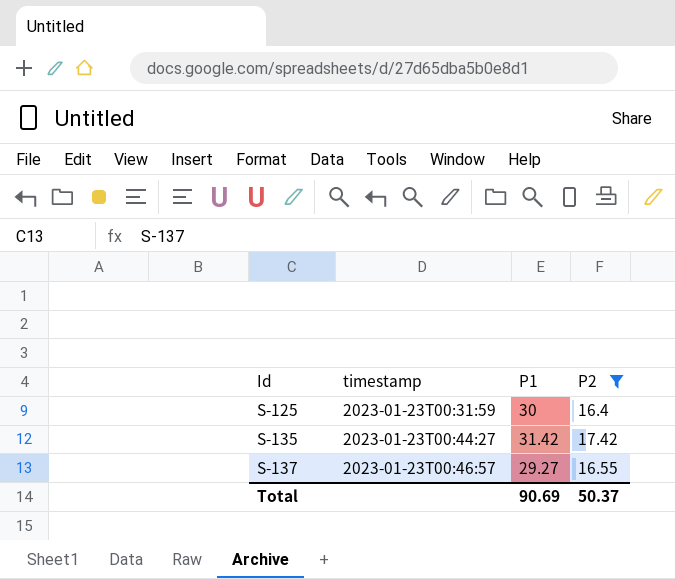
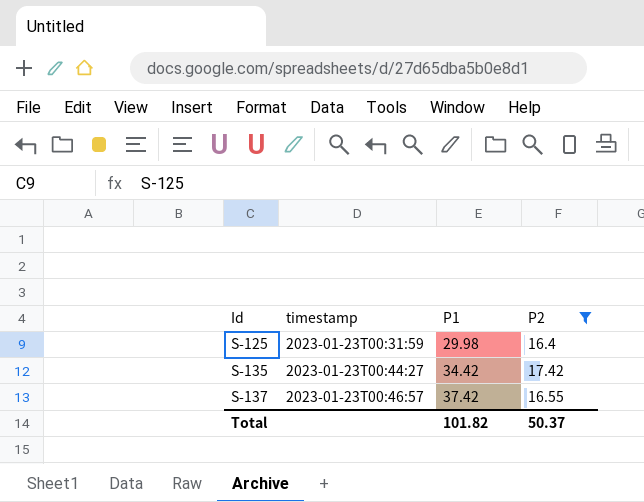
S-125 | P1: 30 -> 29.98
S-135 | P1: 31.42 -> 34.42
S-137 | P1: 29.27 -> 37.42
Total | P1: 90.69 -> 101.82

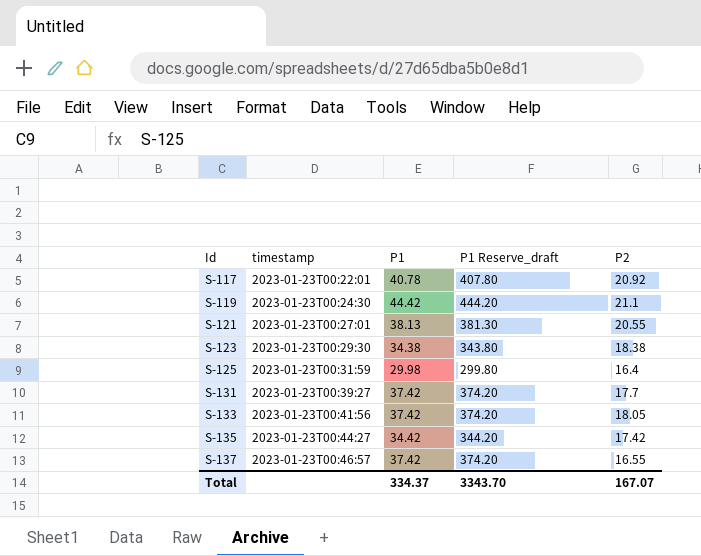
filter: P2 <= 17.42 -> none
column P1 Reserve_draft | formula: none -> [P1] * 10
Total | P1: 101.82 -> 334.37
Total | P2: 50.37 -> 167.07

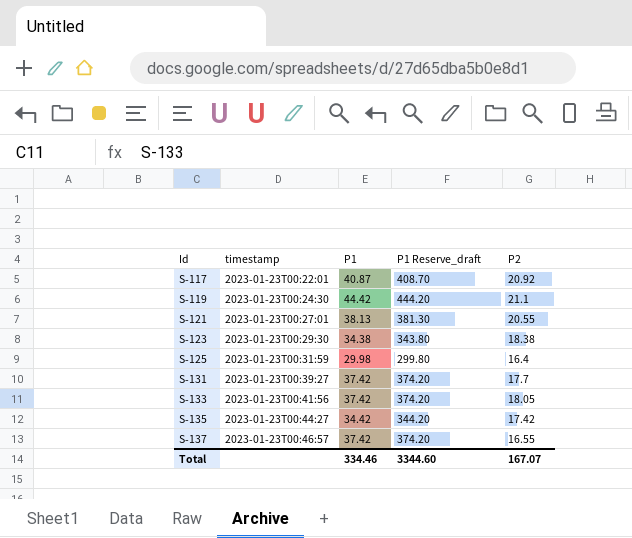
S-117 | P1: 40.78 -> 40.87
S-117 | P1 Reserve_draft: 407.80 -> 408.70
Total | P1: 334.37 -> 334.46
Total | P1 Reserve_draft: 3343.70 -> 3344.60

